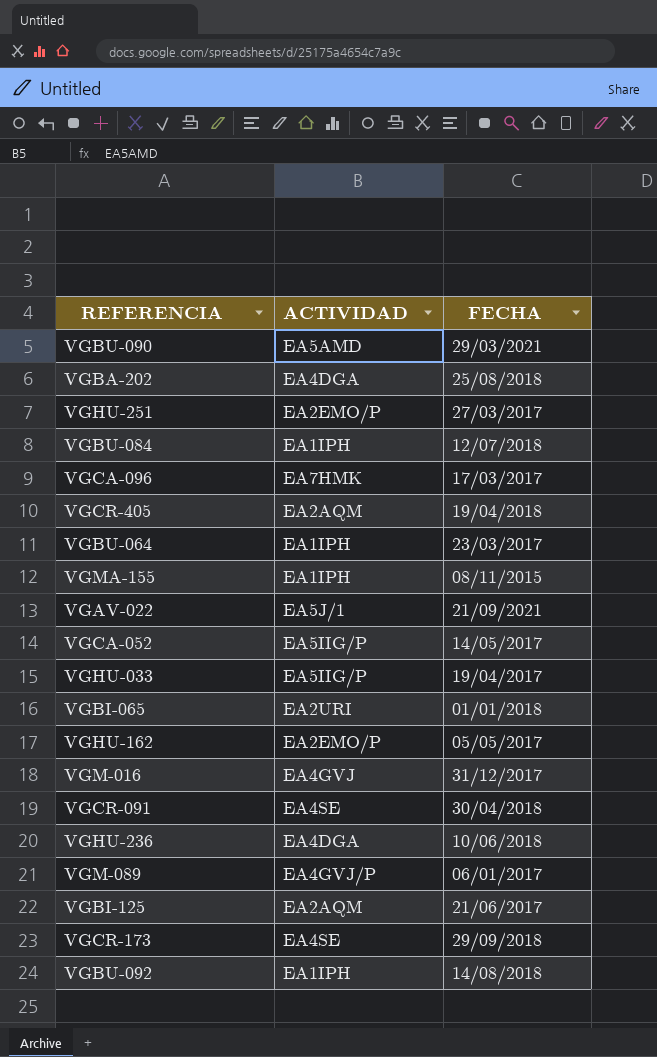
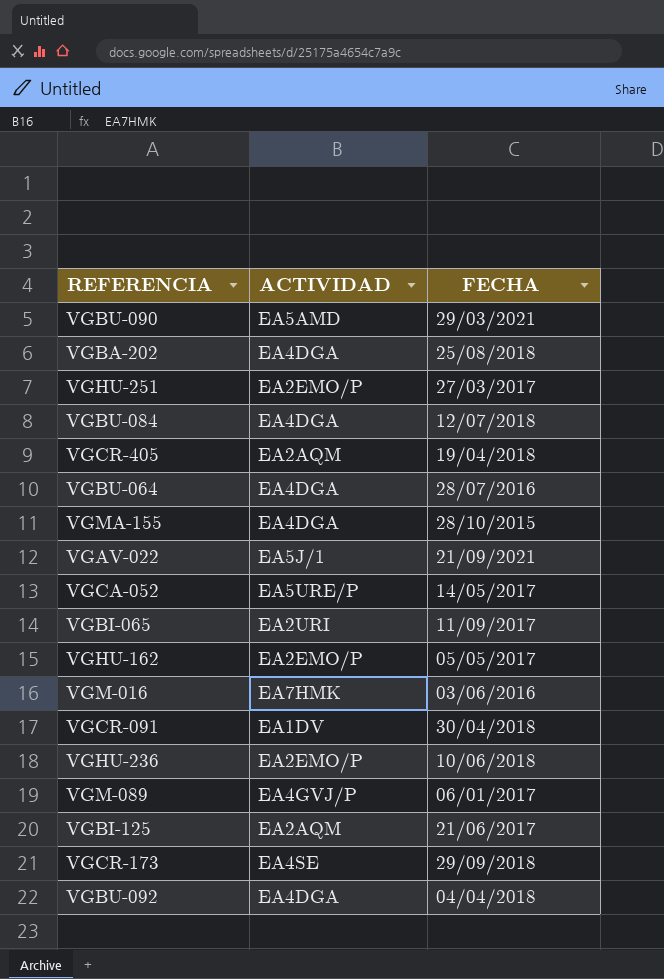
row VGCA-096: EA7HMK | 17/03/2017 -> none
row VGHU-033: EA5IIG/P | 19/04/2017 -> none
VGBU-084 | ACTIVIDAD: EA1IPH -> EA4DGA
VGBU-064 | ACTIVIDAD: EA1IPH -> EA4DGA
VGBU-064 | FECHA: 23/03/2017 -> 28/07/2016
VGMA-155 | ACTIVIDAD: EA1IPH -> EA4DGA
VGMA-155 | FECHA: 08/11/2015 -> 28/10/2015
VGCA-052 | ACTIVIDAD: EA5IIG/P -> EA5URE/P
VGBI-065 | FECHA: 01/01/2018 -> 11/09/2017
VGM-016 | ACTIVIDAD: EA4GVJ -> EA7HMK
VGM-016 | FECHA: 31/12/2017 -> 03/06/2016
VGCR-091 | ACTIVIDAD: EA4SE -> EA1DV
VGHU-236 | ACTIVIDAD: EA4DGA -> EA2EMO/P
VGBU-092 | ACTIVIDAD: EA1IPH -> EA4DGA
VGBU-092 | FECHA: 14/08/2018 -> 04/04/2018

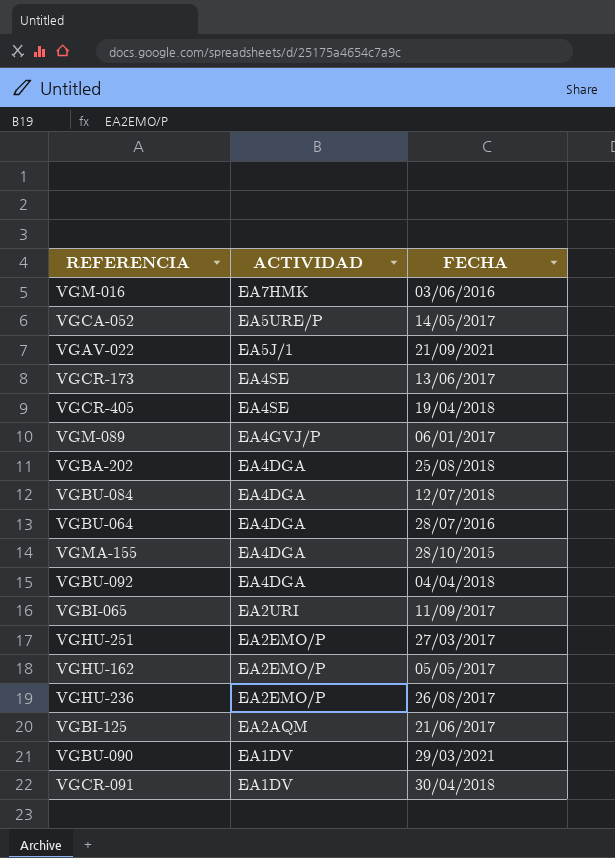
row order: none -> ACTIVIDAD descending
VGCR-173 | FECHA: 29/09/2018 -> 13/06/2017
VGCR-405 | ACTIVIDAD: EA2AQM -> EA4SE
VGHU-236 | FECHA: 10/06/2018 -> 26/08/2017
VGBU-090 | ACTIVIDAD: EA5AMD -> EA1DV

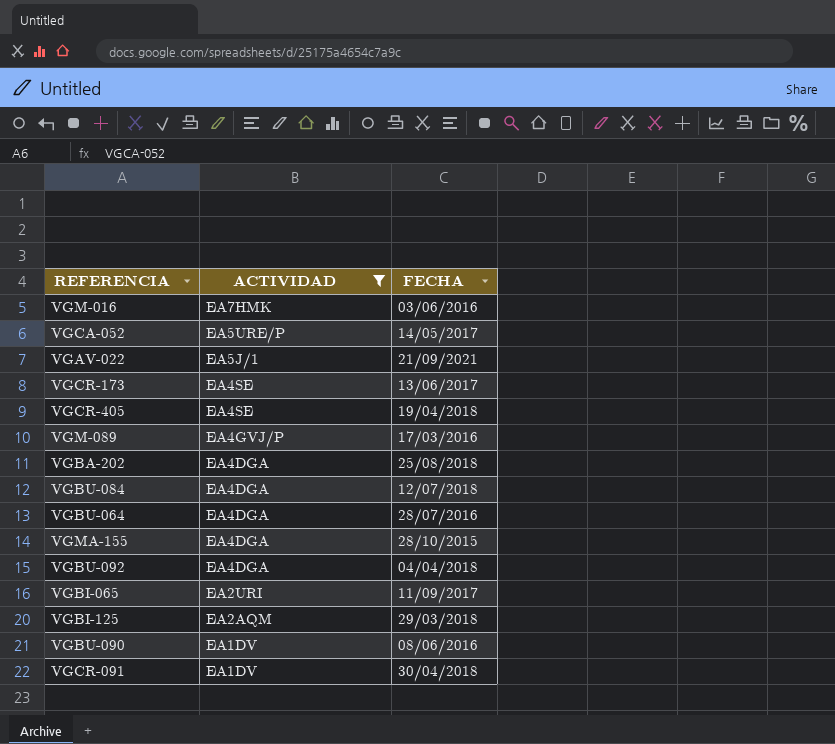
filter: none -> ACTIVIDAD != EA2EMO/P
VGM-089 | FECHA: 06/01/2017 -> 17/03/2016
VGBI-125 | FECHA: 21/06/2017 -> 29/03/2018
VGBU-090 | FECHA: 29/03/2021 -> 08/06/2016

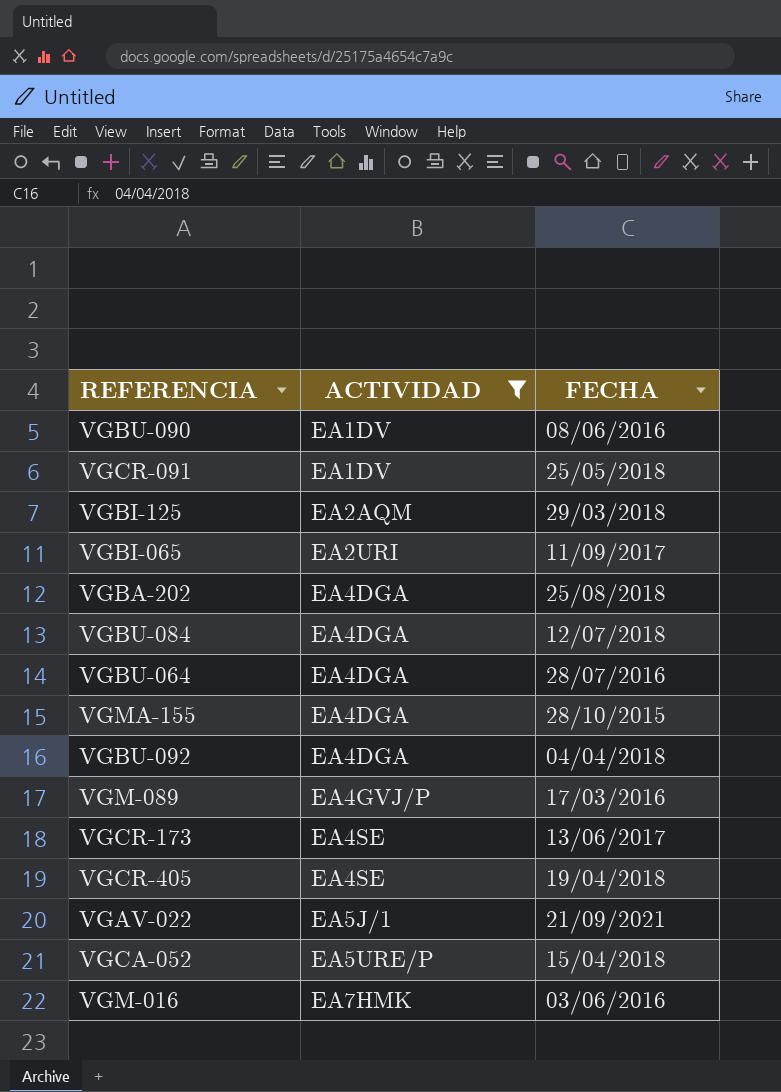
row order: ACTIVIDAD descending -> ACTIVIDAD ascending
VGCR-091 | FECHA: 30/04/2018 -> 25/05/2018
VGCA-052 | FECHA: 14/05/2017 -> 15/04/2018

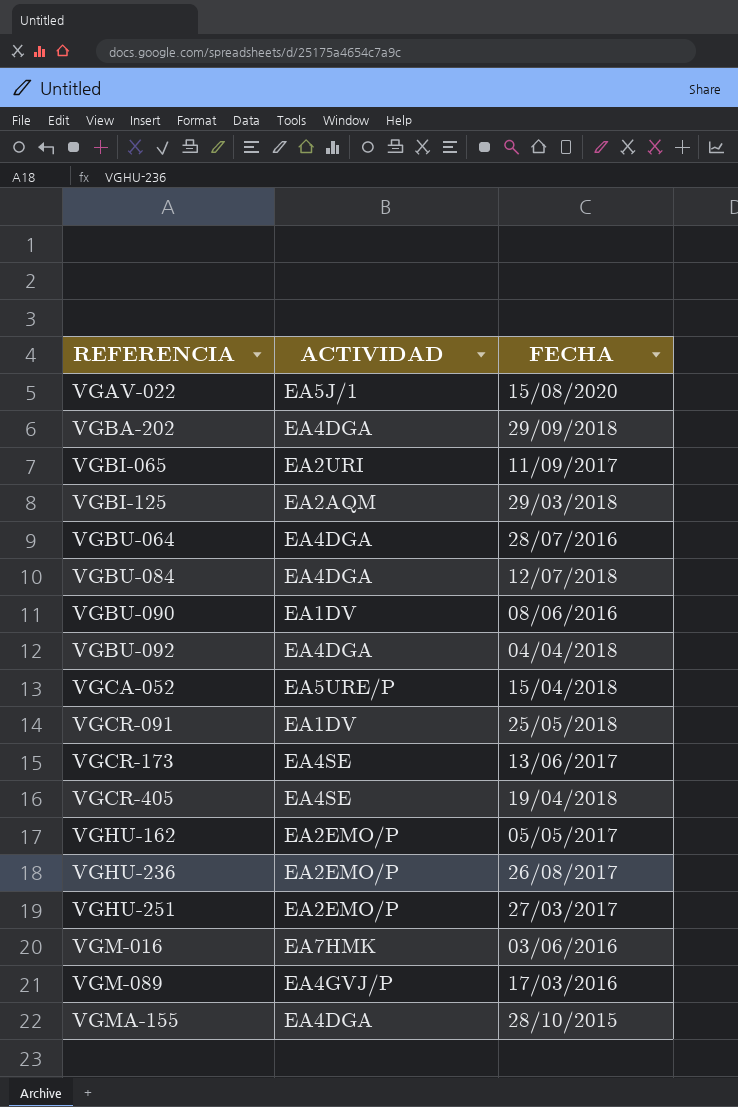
filter: ACTIVIDAD != EA2EMO/P -> none
row order: ACTIVIDAD ascending -> REFERENCIA ascending
VGAV-022 | FECHA: 21/09/2021 -> 15/08/2020
VGBA-202 | FECHA: 25/08/2018 -> 29/09/2018

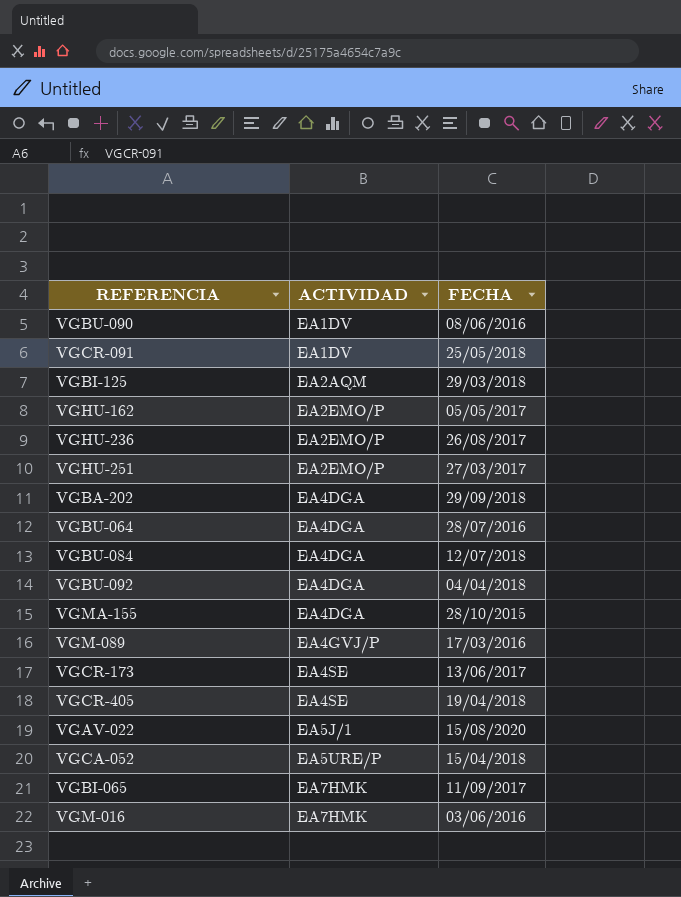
row order: REFERENCIA ascending -> ACTIVIDAD ascending
VGBI-065 | ACTIVIDAD: EA2URI -> EA7HMK

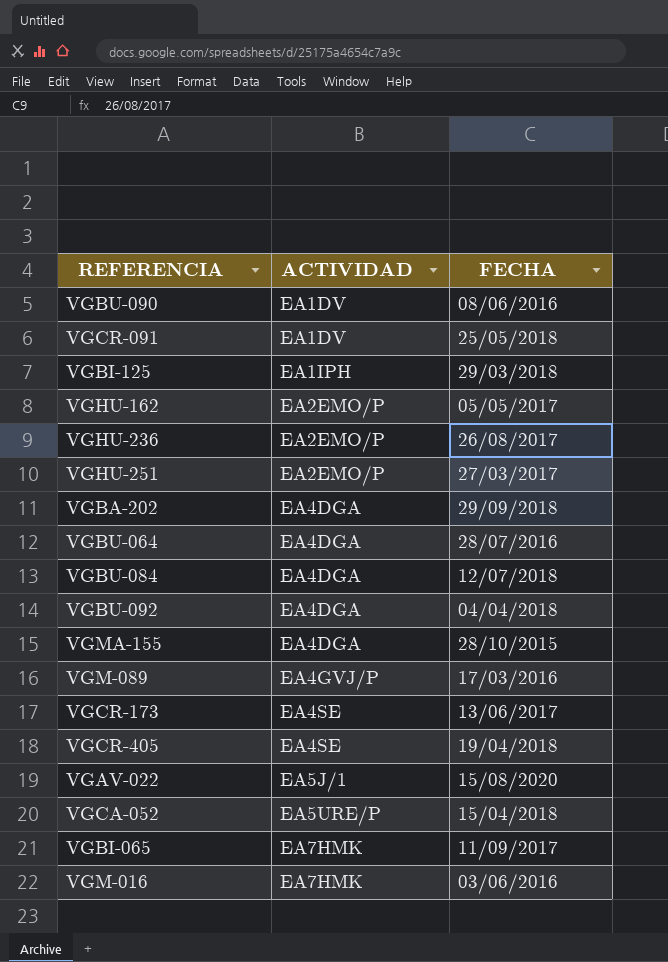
VGBI-125 | ACTIVIDAD: EA2AQM -> EA1IPH

